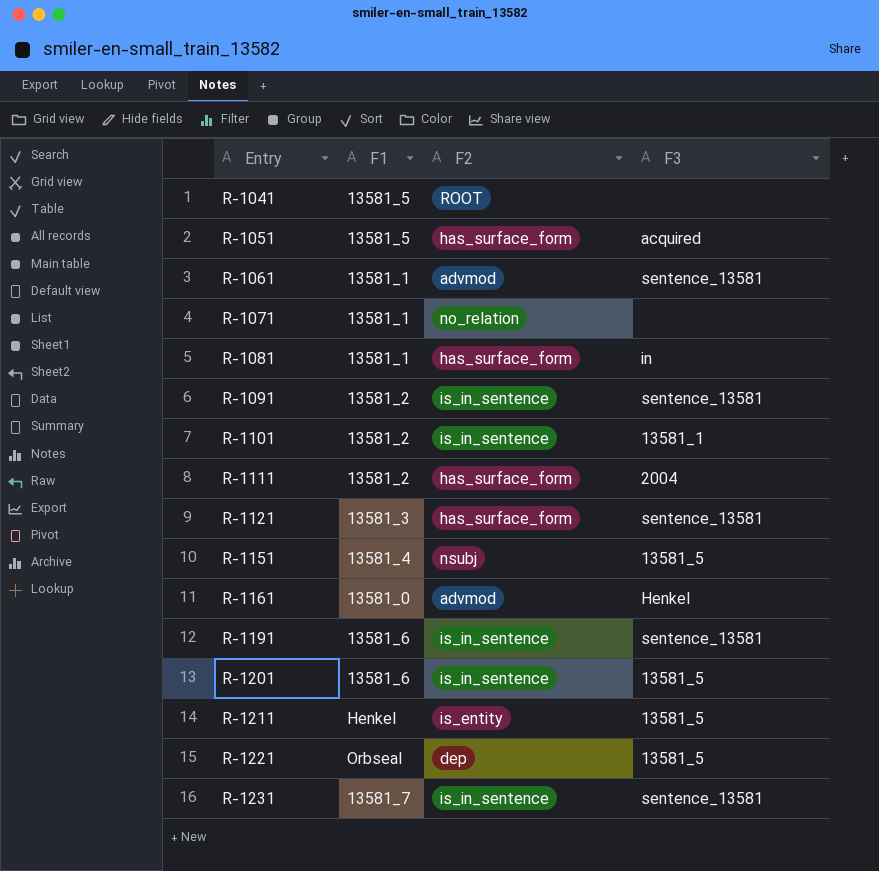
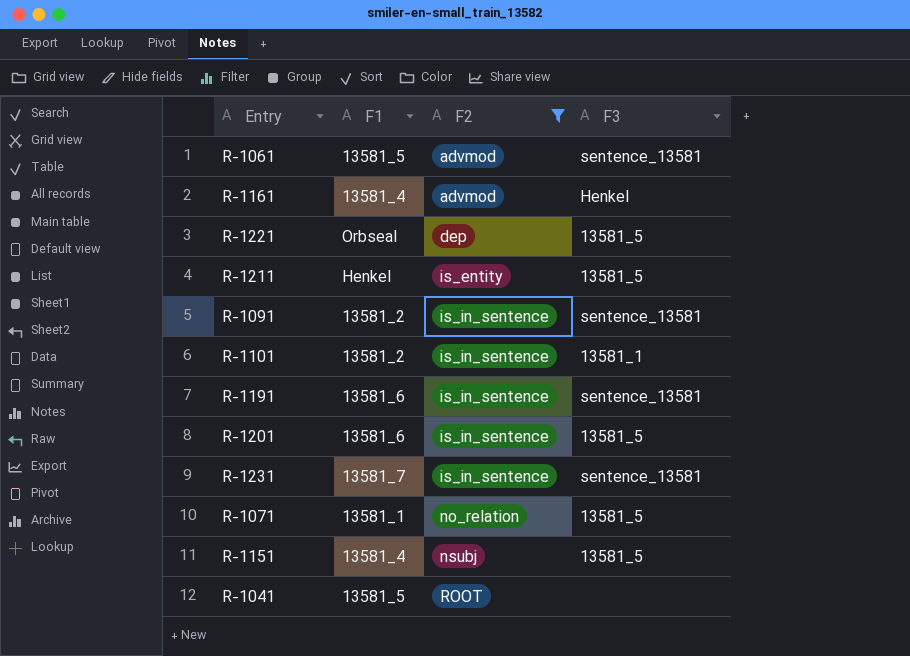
filter: none -> F2 != has_surface_form
row order: Entry ascending -> F2 ascending
R-1061 | F1: 13581_1 -> 13581_5
R-1161 | F1: 13581_0 -> 13581_4
R-1071 | F3: none -> 13581_5

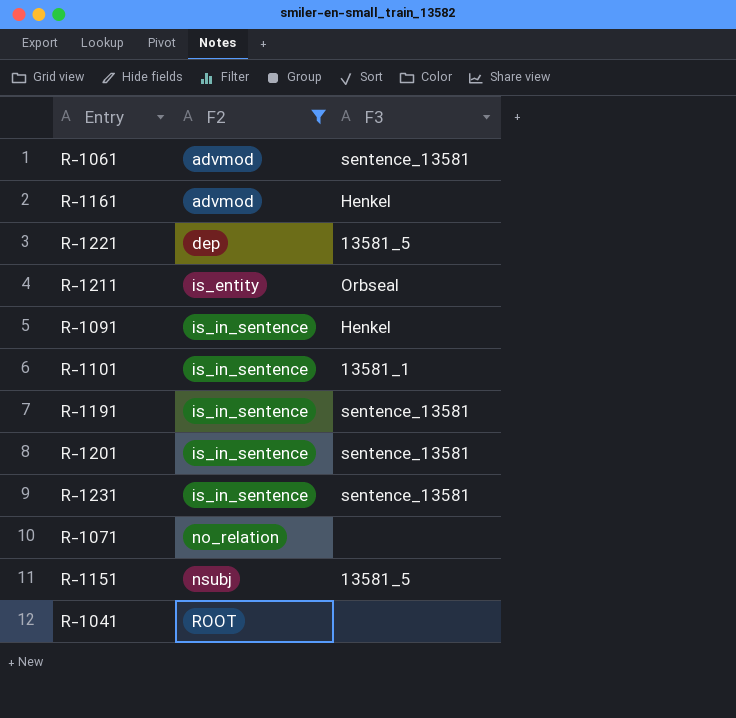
column F1 | position: 2 -> none
R-1211 | F3: 13581_5 -> Orbseal
R-1091 | F3: sentence_13581 -> Henkel
R-1201 | F3: 13581_5 -> sentence_13581
R-1071 | F3: 13581_5 -> none

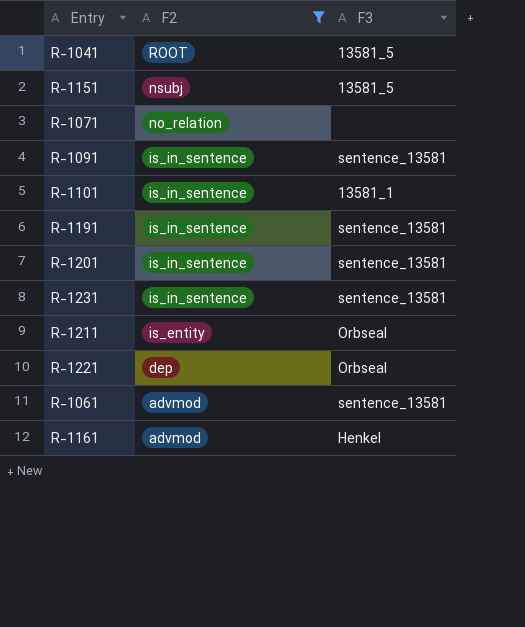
row order: F2 ascending -> F2 descending
R-1041 | F3: none -> 13581_5
R-1091 | F3: Henkel -> sentence_13581
R-1221 | F3: 13581_5 -> Orbseal

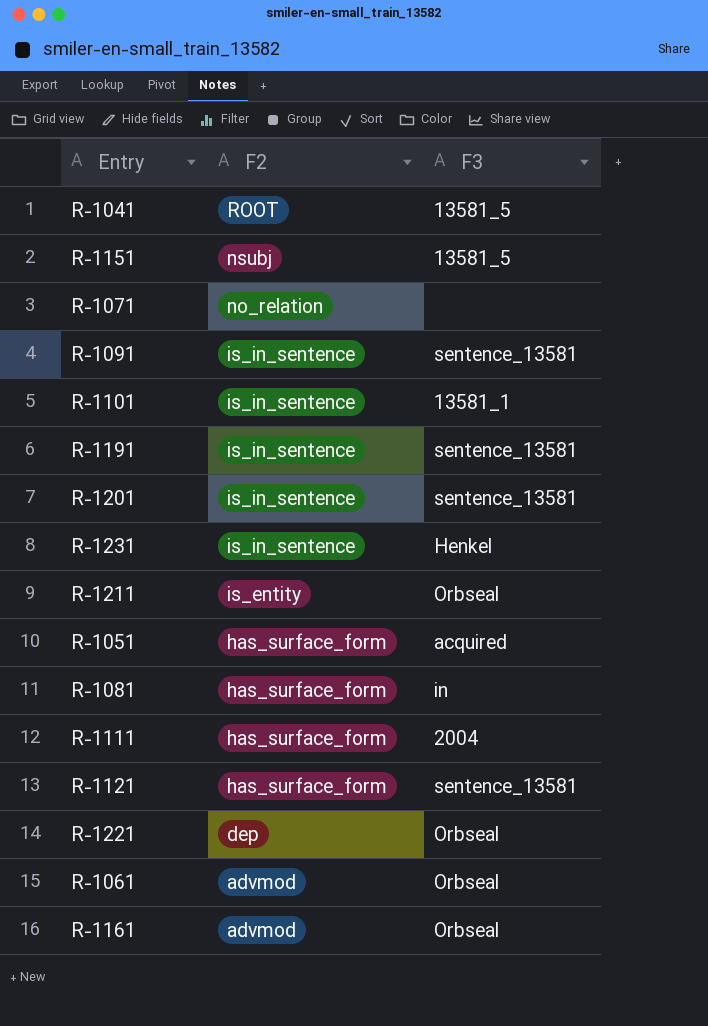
filter: F2 != has_surface_form -> none
R-1231 | F3: sentence_13581 -> Henkel
R-1061 | F3: sentence_13581 -> Orbseal
R-1161 | F3: Henkel -> Orbseal

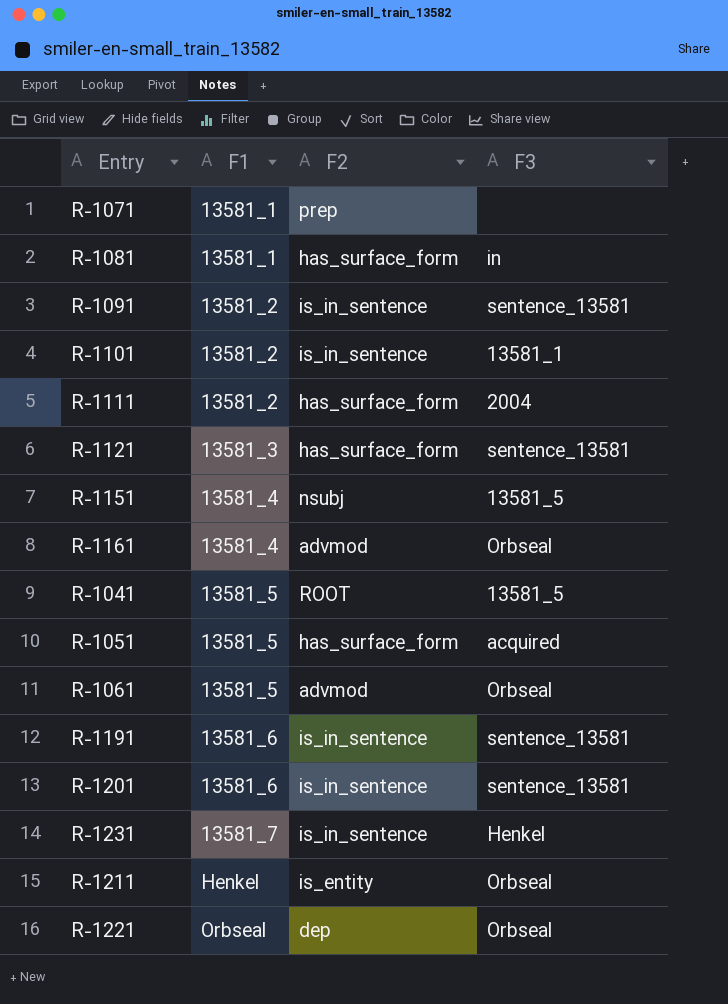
row order: F2 descending -> F1 ascending
column F1 | position: none -> 2
R-1071 | F2: no_relation -> prep

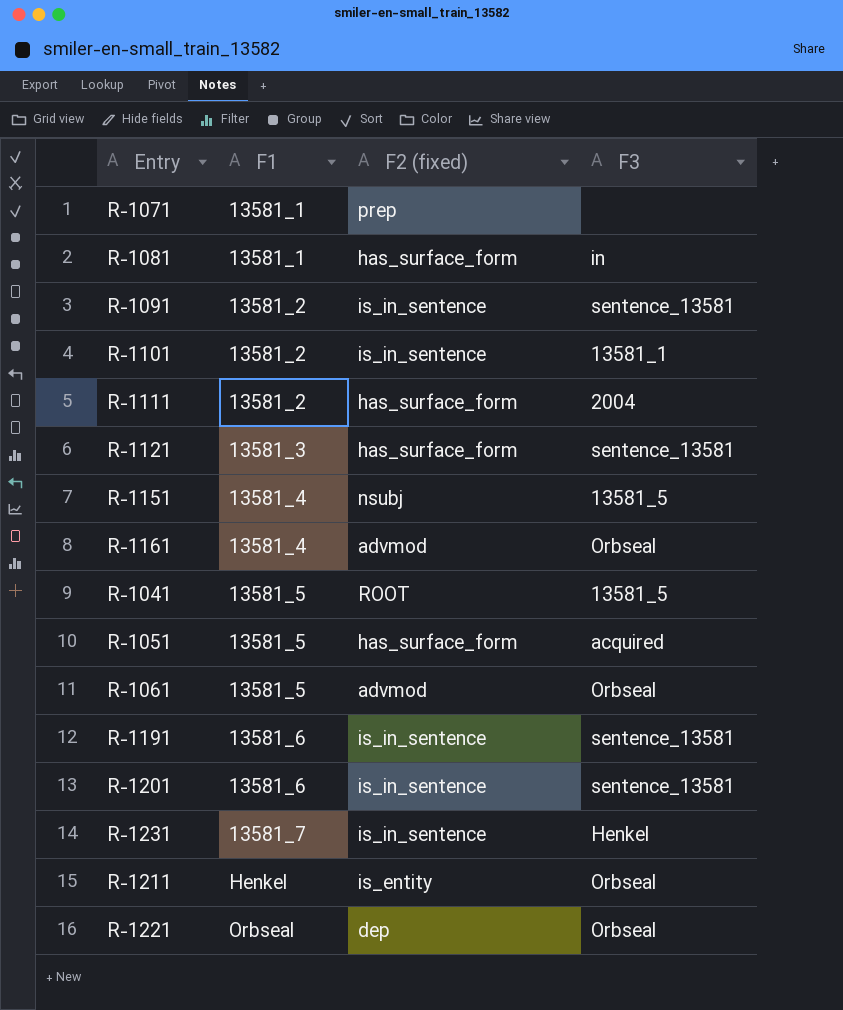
column name: F2 -> F2 (fixed)

